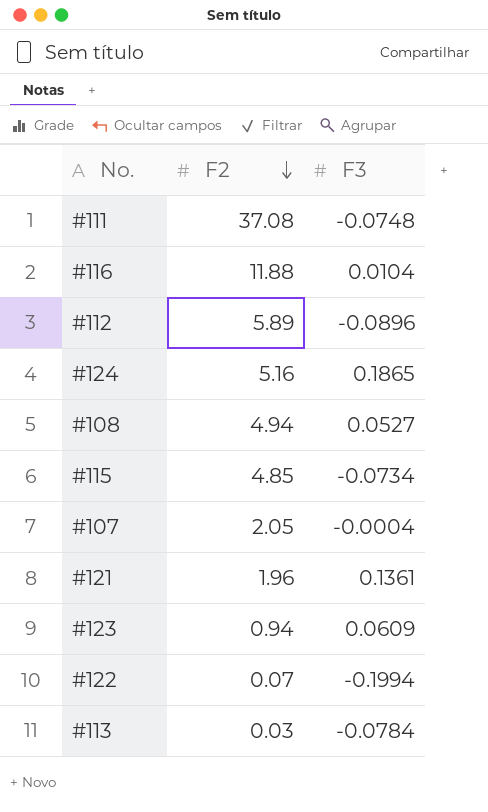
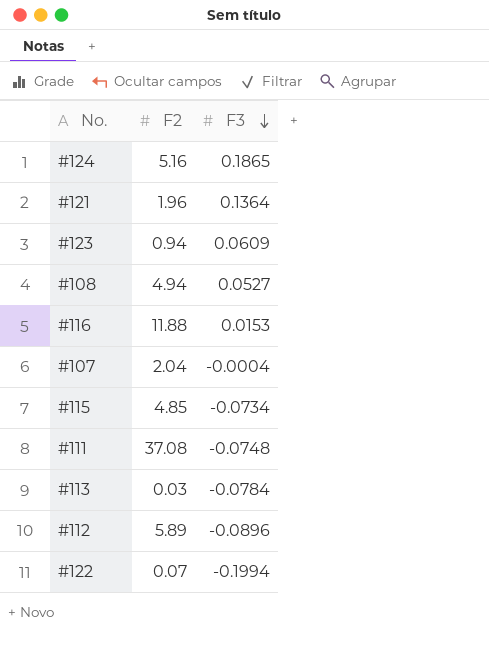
row order: F2 descending -> F3 descending
#121 | F3: 0.1361 -> 0.1364
#116 | F3: 0.0104 -> 0.0153
#107 | F2: 2.05 -> 2.04

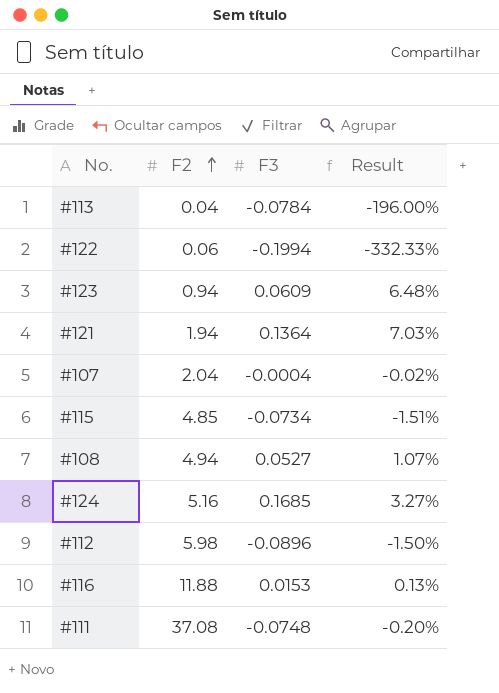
row order: F3 descending -> F2 ascending
column Result | formula: none -> [F3] / [F2]
#113 | F2: 0.03 -> 0.04
#122 | F2: 0.07 -> 0.06
#121 | F2: 1.96 -> 1.94
#124 | F3: 0.1865 -> 0.1685
#112 | F2: 5.89 -> 5.98

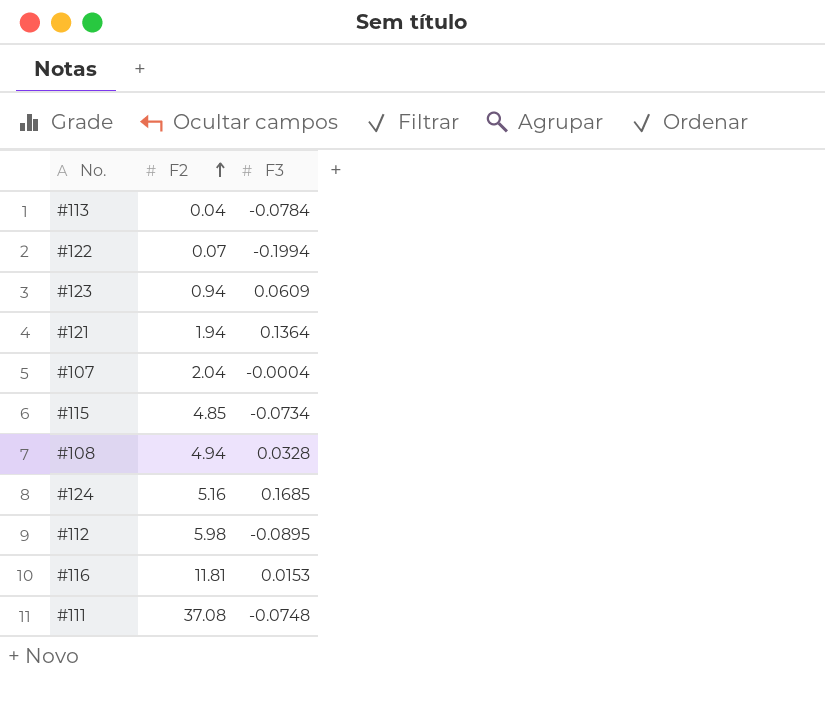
column Result | formula: [F3] / [F2] -> none
#122 | F2: 0.06 -> 0.07
#108 | F3: 0.0527 -> 0.0328
#112 | F3: -0.0896 -> -0.0895
#116 | F2: 11.88 -> 11.81

